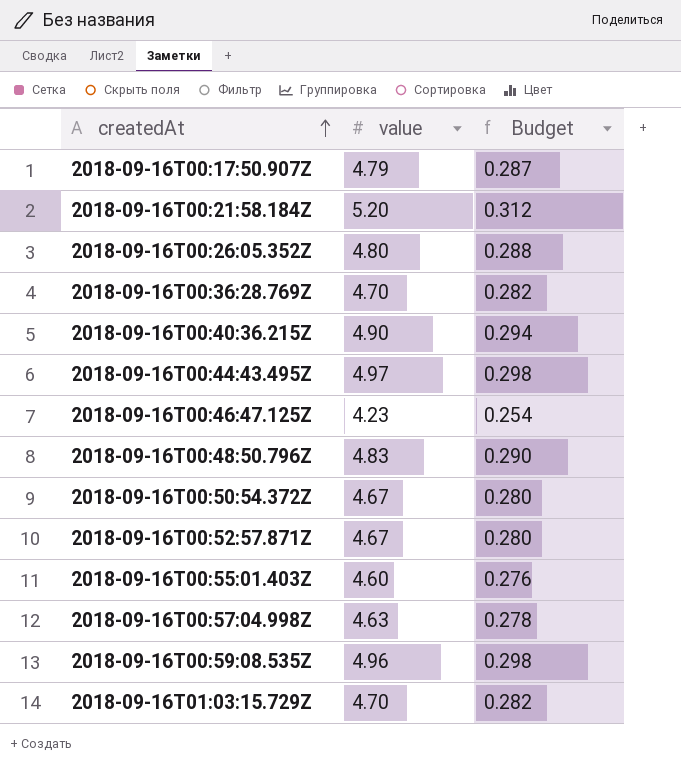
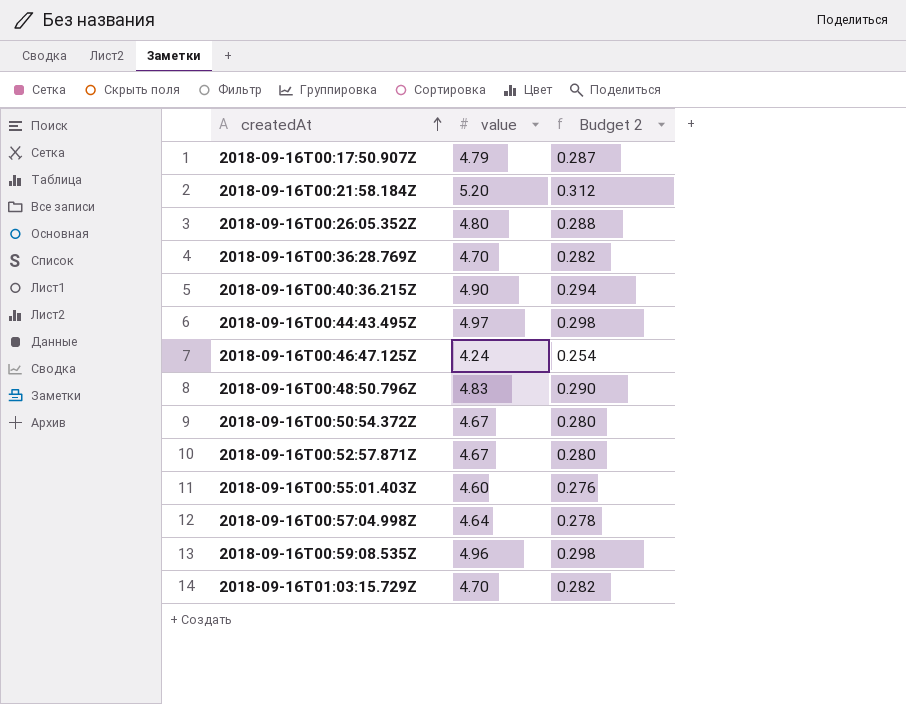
column name: Budget -> Budget 2
2018-09-16T00:46:47.125Z | value: 4.23 -> 4.24
2018-09-16T00:57:04.998Z | value: 4.63 -> 4.64

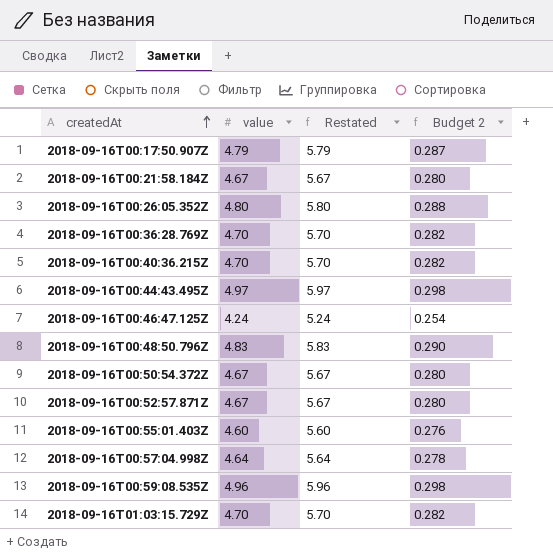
column Restated | formula: none -> [value] + 1
2018-09-16T00:21:58.184Z | value: 5.20 -> 4.67
2018-09-16T00:21:58.184Z | Budget 2: 0.312 -> 0.280
2018-09-16T00:40:36.215Z | value: 4.90 -> 4.70
2018-09-16T00:40:36.215Z | Budget 2: 0.294 -> 0.282

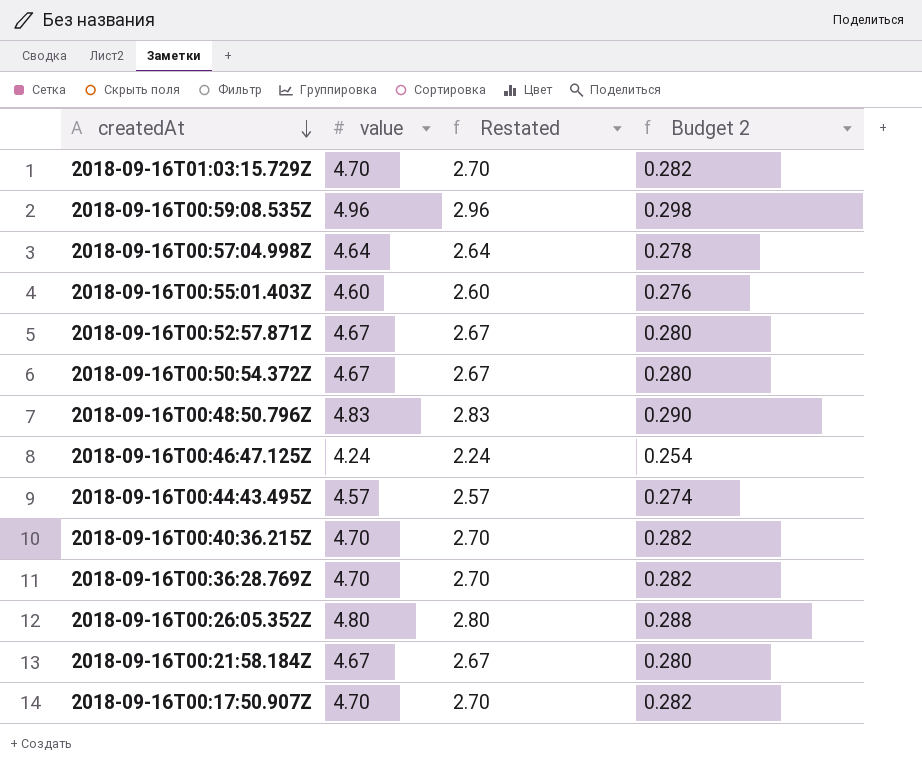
row order: createdAt ascending -> createdAt descending
column Restated | formula: [value] + 1 -> [value] - 2
2018-09-16T00:44:43.495Z | value: 4.97 -> 4.57
2018-09-16T00:44:43.495Z | Budget 2: 0.298 -> 0.274
2018-09-16T00:17:50.907Z | value: 4.79 -> 4.70
2018-09-16T00:17:50.907Z | Budget 2: 0.287 -> 0.282

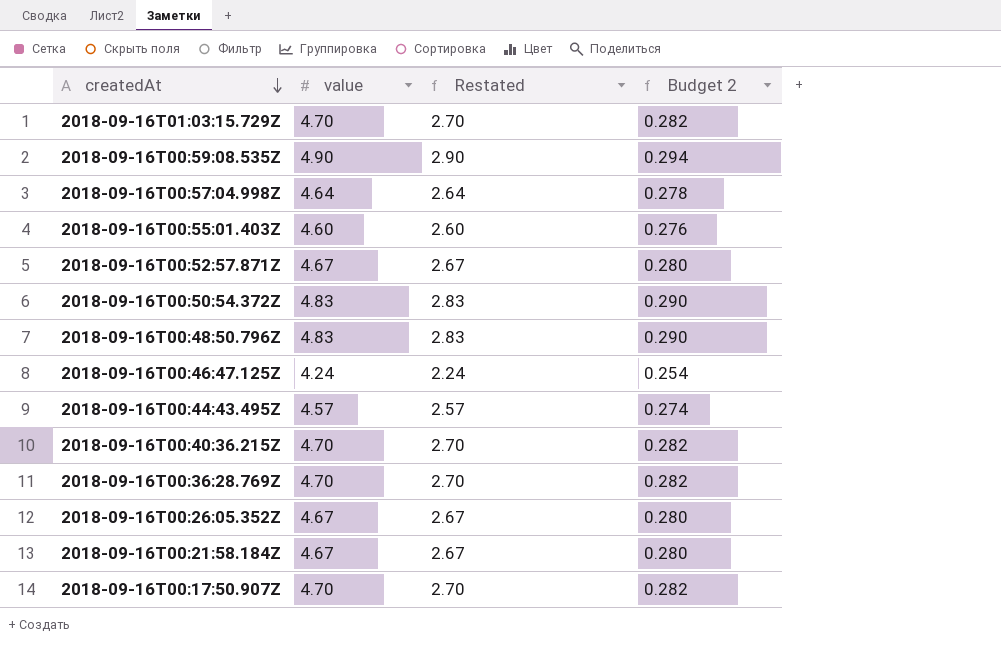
2018-09-16T00:59:08.535Z | value: 4.96 -> 4.90
2018-09-16T00:59:08.535Z | Restated: 2.96 -> 2.90
2018-09-16T00:59:08.535Z | Budget 2: 0.298 -> 0.294
2018-09-16T00:50:54.372Z | value: 4.67 -> 4.83
2018-09-16T00:50:54.372Z | Restated: 2.67 -> 2.83
2018-09-16T00:50:54.372Z | Budget 2: 0.280 -> 0.290
2018-09-16T00:26:05.352Z | value: 4.80 -> 4.67
2018-09-16T00:26:05.352Z | Restated: 2.80 -> 2.67
2018-09-16T00:26:05.352Z | Budget 2: 0.288 -> 0.280

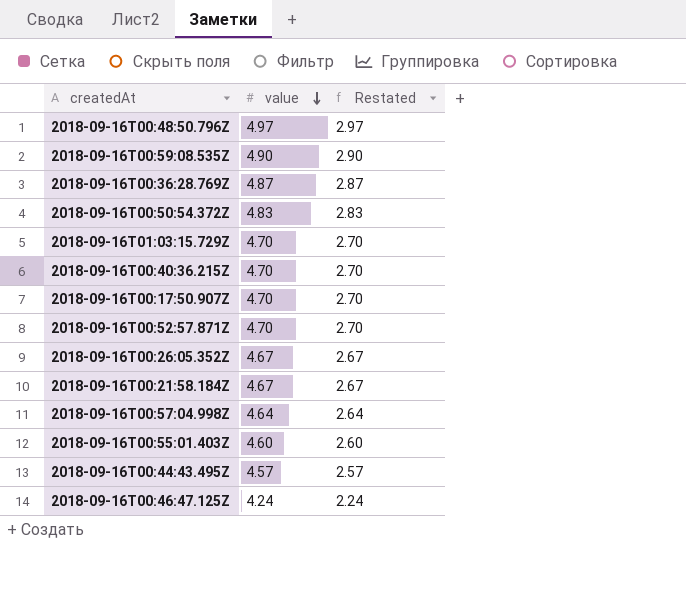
row order: createdAt descending -> value descending
column Budget 2 | formula: [value] * 0.06 -> none
2018-09-16T00:48:50.796Z | value: 4.83 -> 4.97
2018-09-16T00:48:50.796Z | Restated: 2.83 -> 2.97
2018-09-16T00:36:28.769Z | value: 4.70 -> 4.87
2018-09-16T00:36:28.769Z | Restated: 2.70 -> 2.87
2018-09-16T00:52:57.871Z | value: 4.67 -> 4.70
2018-09-16T00:52:57.871Z | Restated: 2.67 -> 2.70

